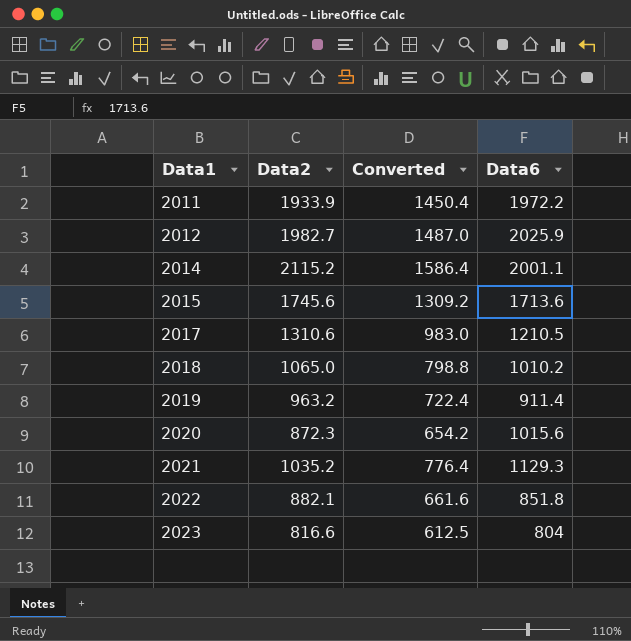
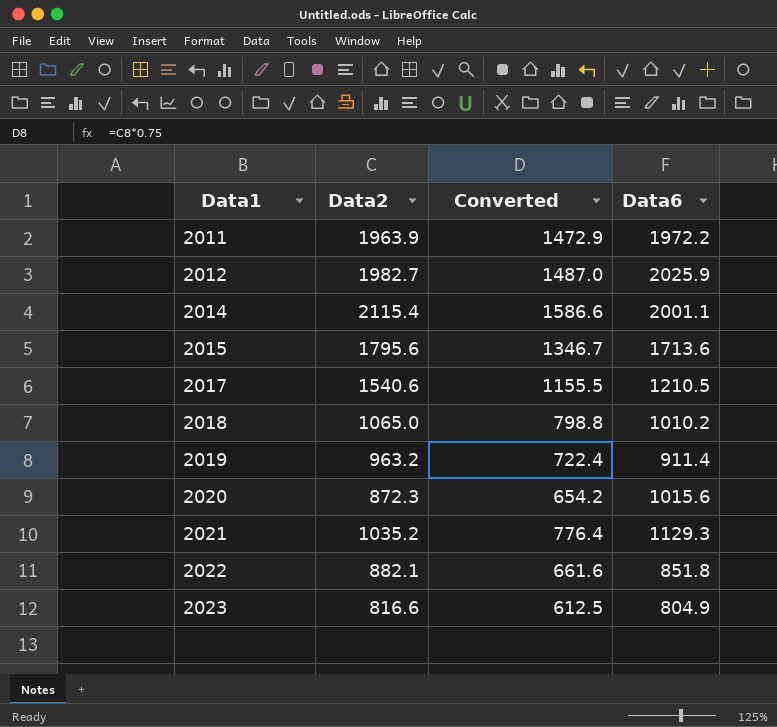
2011 | Data2: 1933.9 -> 1963.9
2011 | Converted: 1450.4 -> 1472.9
2014 | Data2: 2115.2 -> 2115.4
2014 | Converted: 1586.4 -> 1586.6
2015 | Data2: 1745.6 -> 1795.6
2015 | Converted: 1309.2 -> 1346.7
2017 | Data2: 1310.6 -> 1540.6
2017 | Converted: 983.0 -> 1155.5
2023 | Data6: 804 -> 804.9

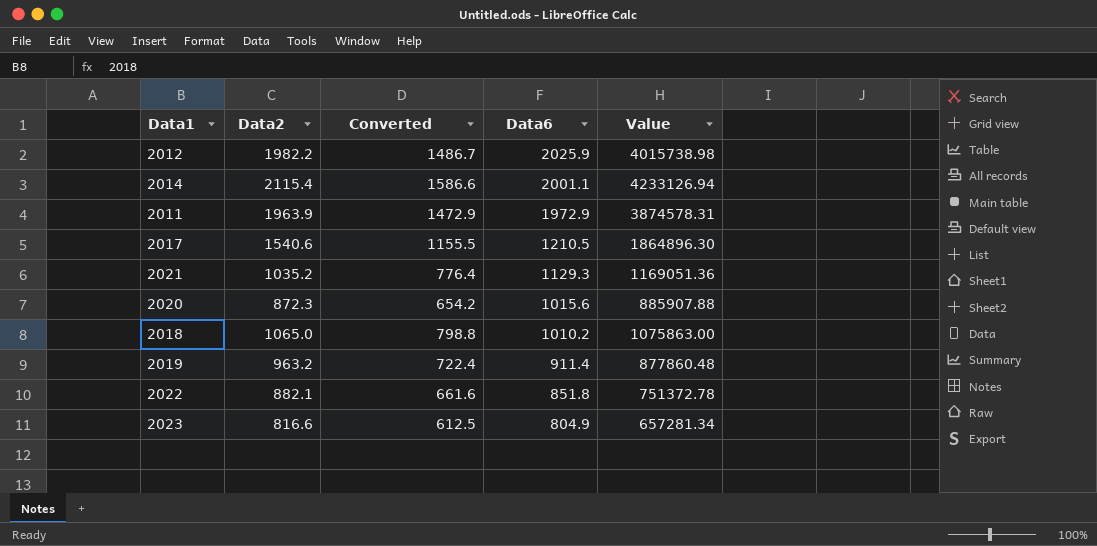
row order: Data1 ascending -> Data6 descending
column Value | formula: none -> [Data2] * [Data6]
row 2015: 1795.6 | 1346.7 | 1713.6 -> none
2012 | Data2: 1982.7 -> 1982.2
2012 | Converted: 1487.0 -> 1486.7
2011 | Data6: 1972.2 -> 1972.9

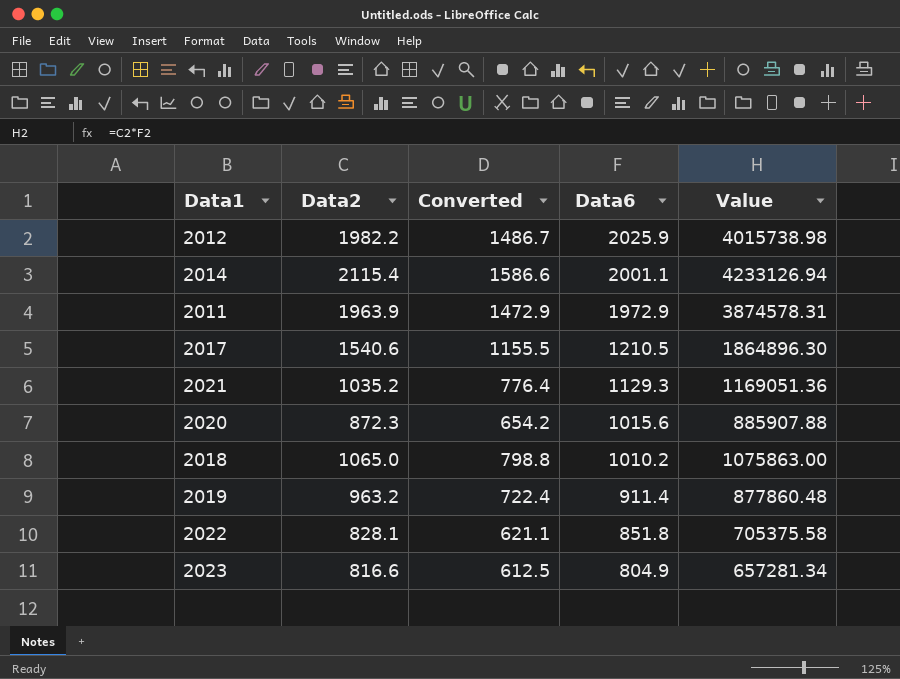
2022 | Data2: 882.1 -> 828.1
2022 | Converted: 661.6 -> 621.1
2022 | Value: 751372.78 -> 705375.58

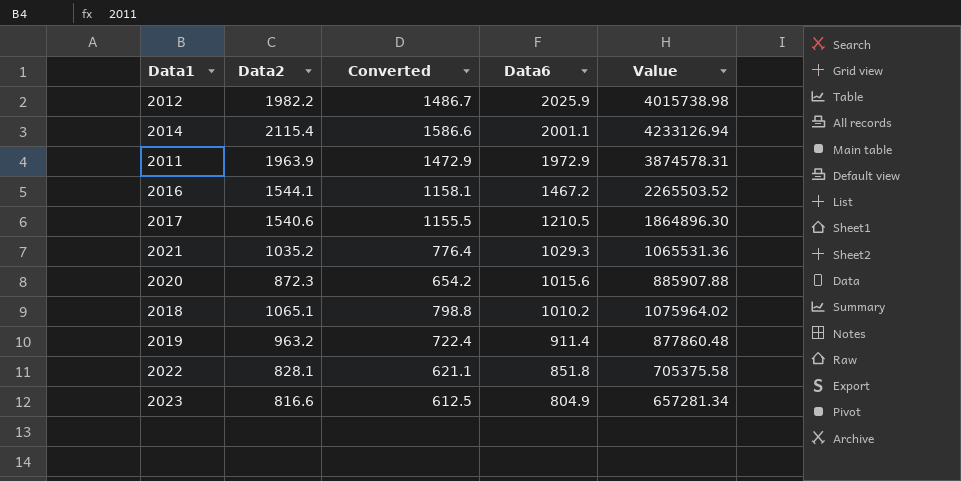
row 2016: none -> 1544.1 | 1158.1 | 1467.2 | 2265503.52
2021 | Data6: 1129.3 -> 1029.3
2021 | Value: 1169051.36 -> 1065531.36
2018 | Data2: 1065.0 -> 1065.1
2018 | Value: 1075863.00 -> 1075964.02

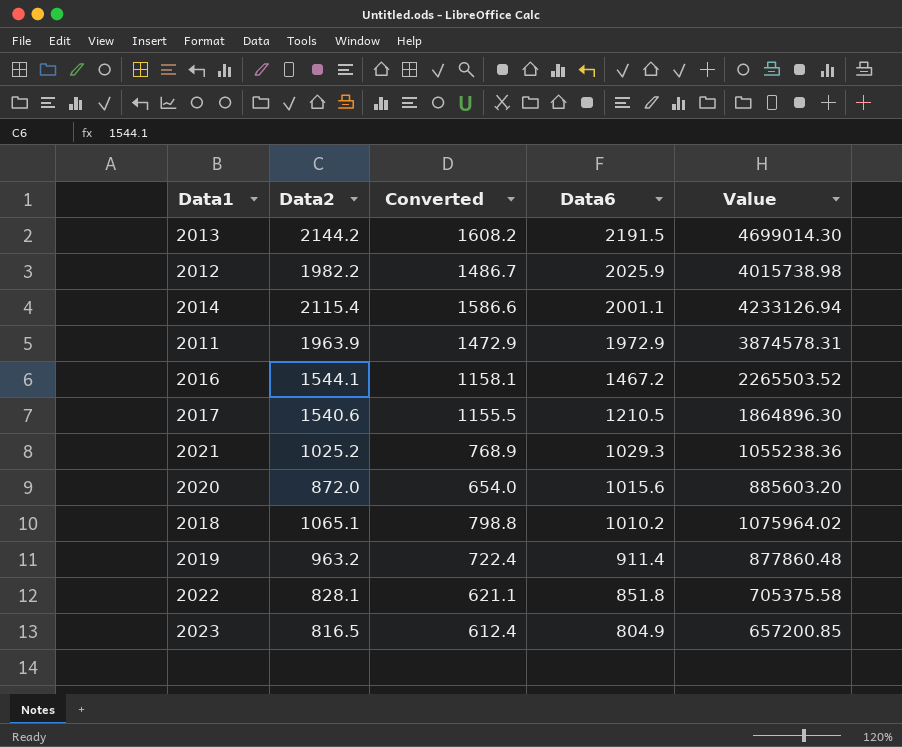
row 2013: none -> 2144.2 | 1608.2 | 2191.5 | 4699014.30
2021 | Data2: 1035.2 -> 1025.2
2021 | Converted: 776.4 -> 768.9
2021 | Value: 1065531.36 -> 1055238.36
2020 | Data2: 872.3 -> 872.0
2020 | Converted: 654.2 -> 654.0
2020 | Value: 885907.88 -> 885603.20
2023 | Data2: 816.6 -> 816.5
2023 | Converted: 612.5 -> 612.4
2023 | Value: 657281.34 -> 657200.85

